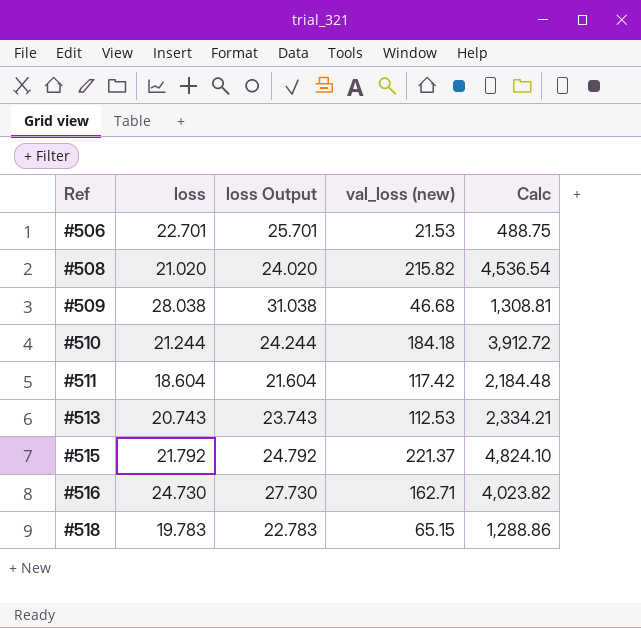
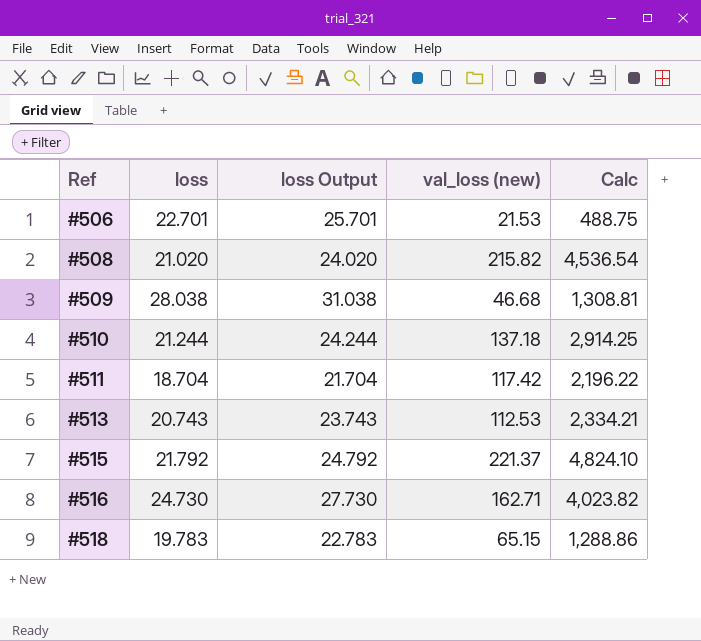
#510 | val_loss (new): 184.18 -> 137.18
#510 | Calc: 3,912.72 -> 2,914.25
#511 | loss: 18.604 -> 18.704
#511 | loss Output: 21.604 -> 21.704
#511 | Calc: 2,184.48 -> 2,196.22

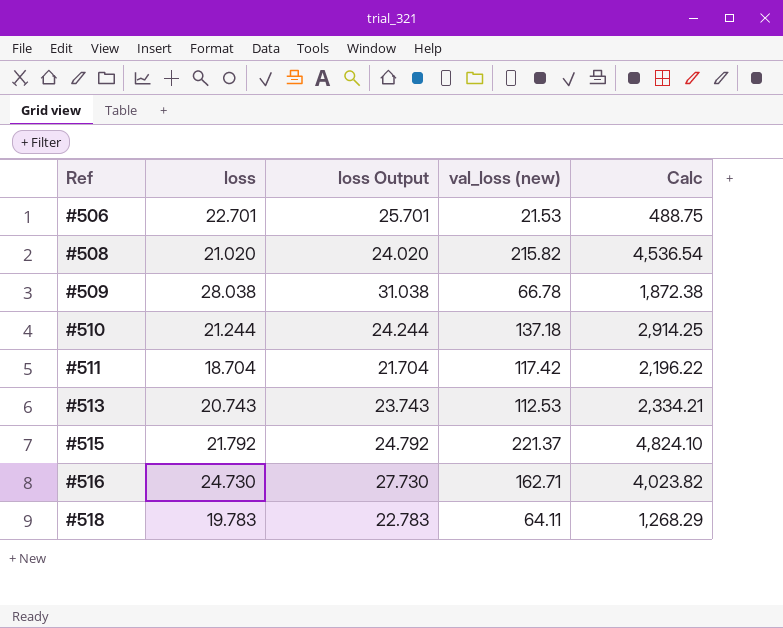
#509 | val_loss (new): 46.68 -> 66.78
#509 | Calc: 1,308.81 -> 1,872.38
#518 | val_loss (new): 65.15 -> 64.11
#518 | Calc: 1,288.86 -> 1,268.29

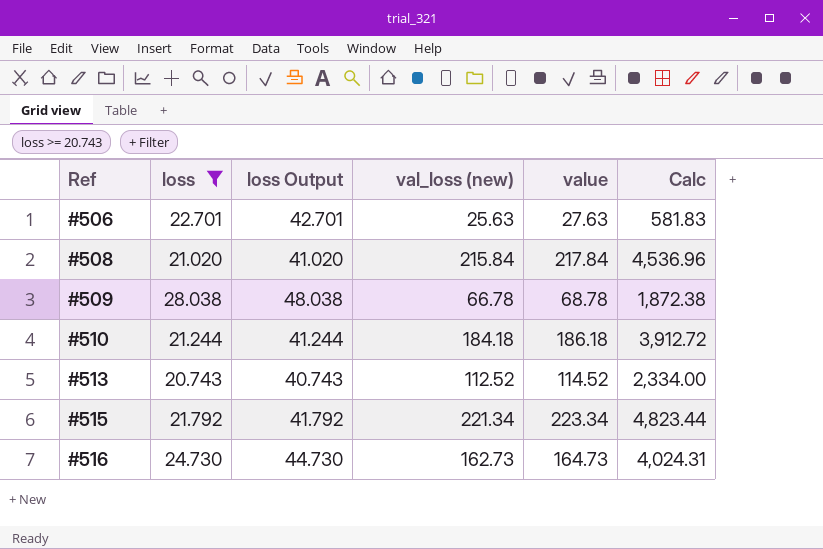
filter: none -> loss >= 20.743
column loss Output | formula: [loss] + 3 -> [loss] + 20
column value | formula: none -> [val_loss (new)] + 2
#506 | val_loss (new): 21.53 -> 25.63
#506 | Calc: 488.75 -> 581.83
#508 | val_loss (new): 215.82 -> 215.84
#508 | Calc: 4,536.54 -> 4,536.96
#510 | val_loss (new): 137.18 -> 184.18
#510 | Calc: 2,914.25 -> 3,912.72
#513 | val_loss (new): 112.53 -> 112.52
#513 | Calc: 2,334.21 -> 2,334.00
#515 | val_loss (new): 221.37 -> 221.34
#515 | Calc: 4,824.10 -> 4,823.44
#516 | val_loss (new): 162.71 -> 162.73
#516 | Calc: 4,023.82 -> 4,024.31

